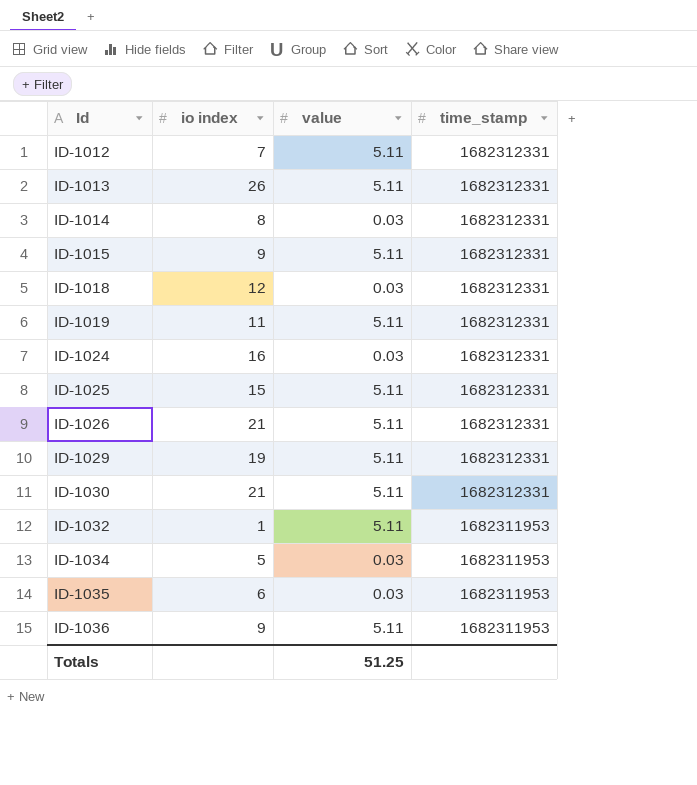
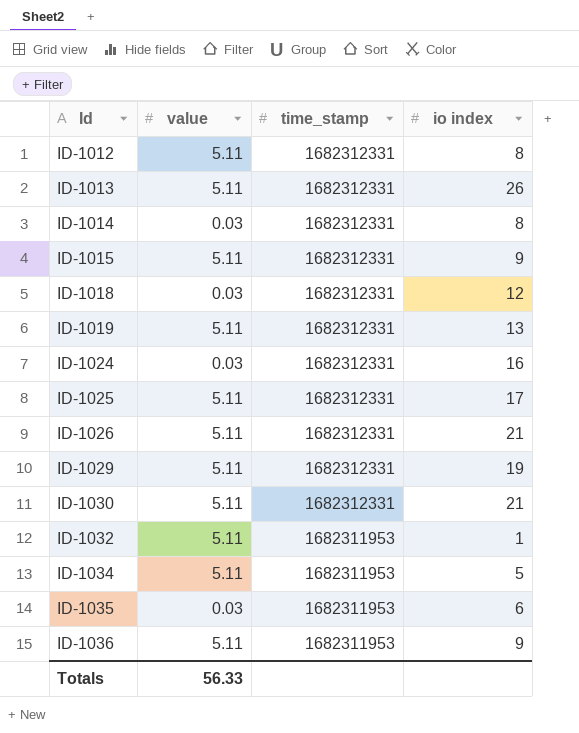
column io index | position: 2 -> 4
ID-1012 | io index: 7 -> 8
ID-1019 | io index: 11 -> 13
ID-1025 | io index: 15 -> 17
ID-1034 | value: 0.03 -> 5.11
Totals | value: 51.25 -> 56.33

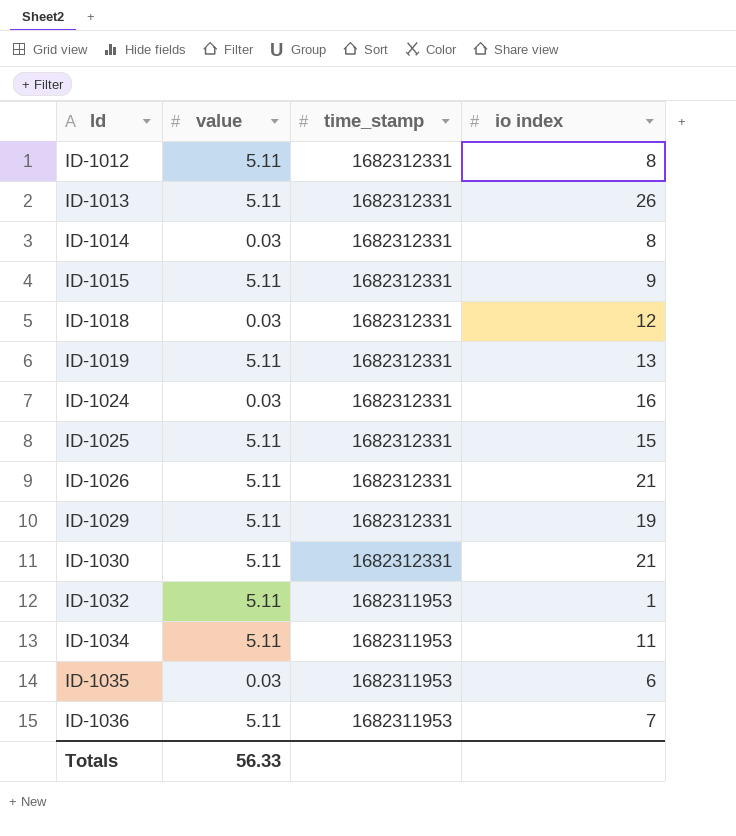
ID-1025 | io index: 17 -> 15
ID-1034 | io index: 5 -> 11
ID-1036 | io index: 9 -> 7

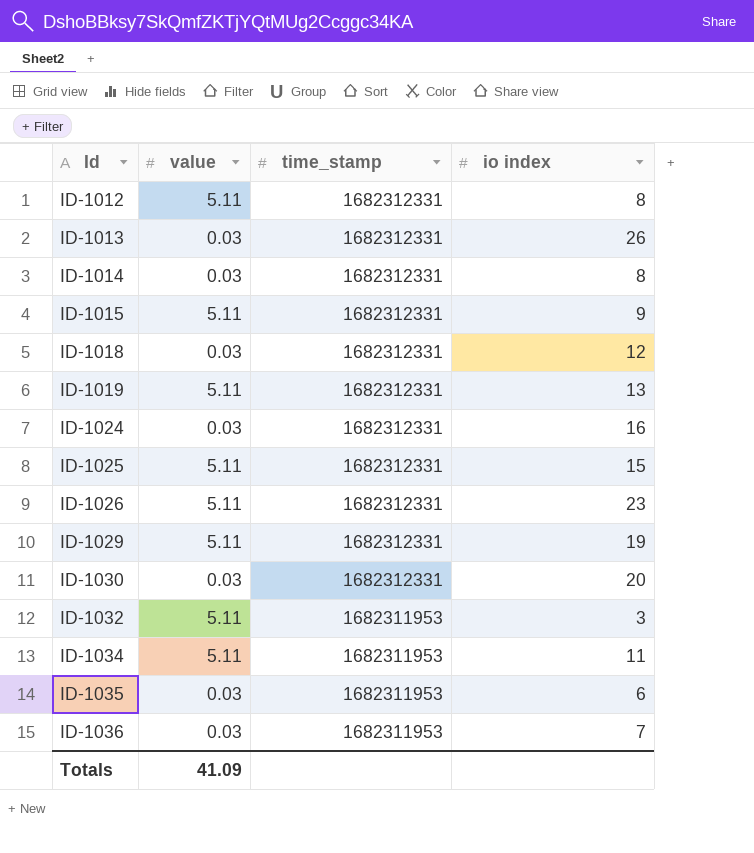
ID-1013 | value: 5.11 -> 0.03
ID-1026 | io index: 21 -> 23
ID-1030 | value: 5.11 -> 0.03
ID-1030 | io index: 21 -> 20
ID-1032 | io index: 1 -> 3
ID-1036 | value: 5.11 -> 0.03
Totals | value: 56.33 -> 41.09

